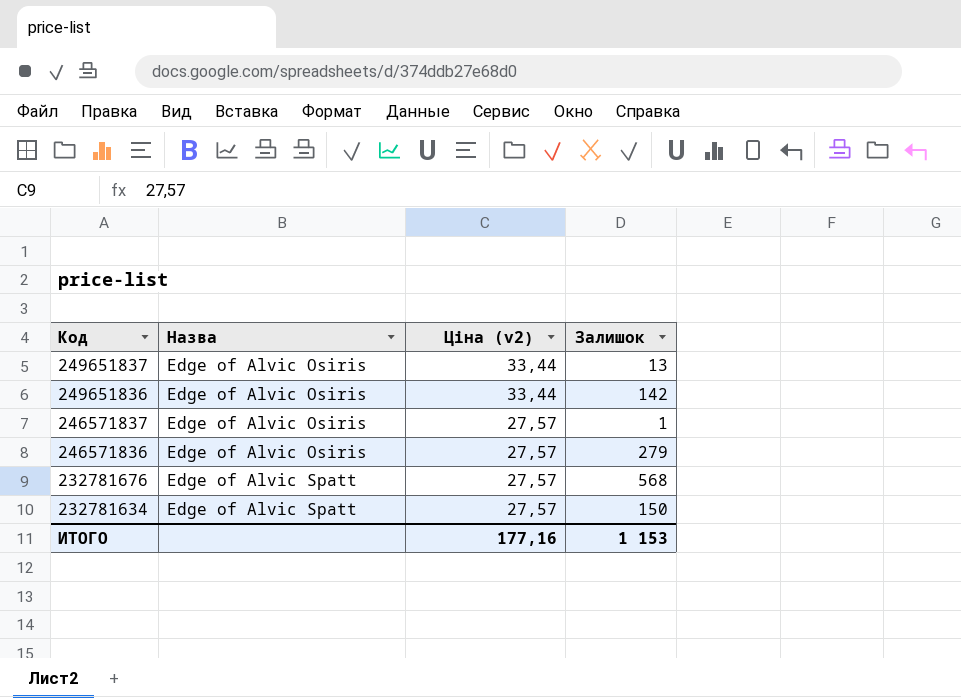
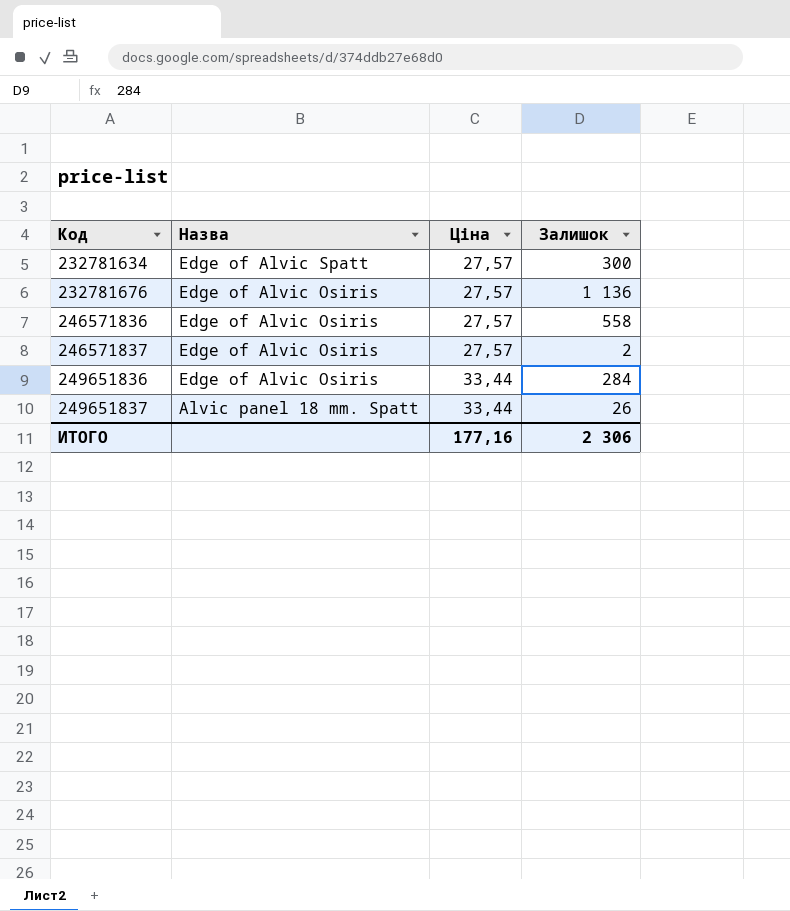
row order: Код descending -> Код ascending
column name: Ціна (v2) -> Ціна
232781634 | Залишок: 150 -> 300
232781676 | Назва: Edge of Alvic Spatt -> Edge of Alvic Osiris
232781676 | Залишок: 568 -> 1 136
246571836 | Залишок: 279 -> 558
246571837 | Залишок: 1 -> 2
249651836 | Залишок: 142 -> 284
249651837 | Назва: Edge of Alvic Osiris -> Alvic panel 18 mm. Spatt
249651837 | Залишок: 13 -> 26
ИТОГО | Залишок: 1 153 -> 2 306

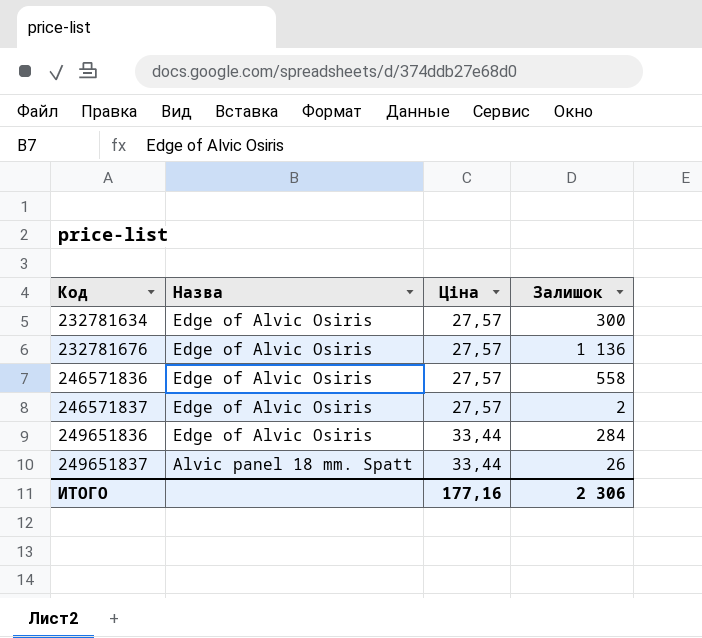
232781634 | Назва: Edge of Alvic Spatt -> Edge of Alvic Osiris

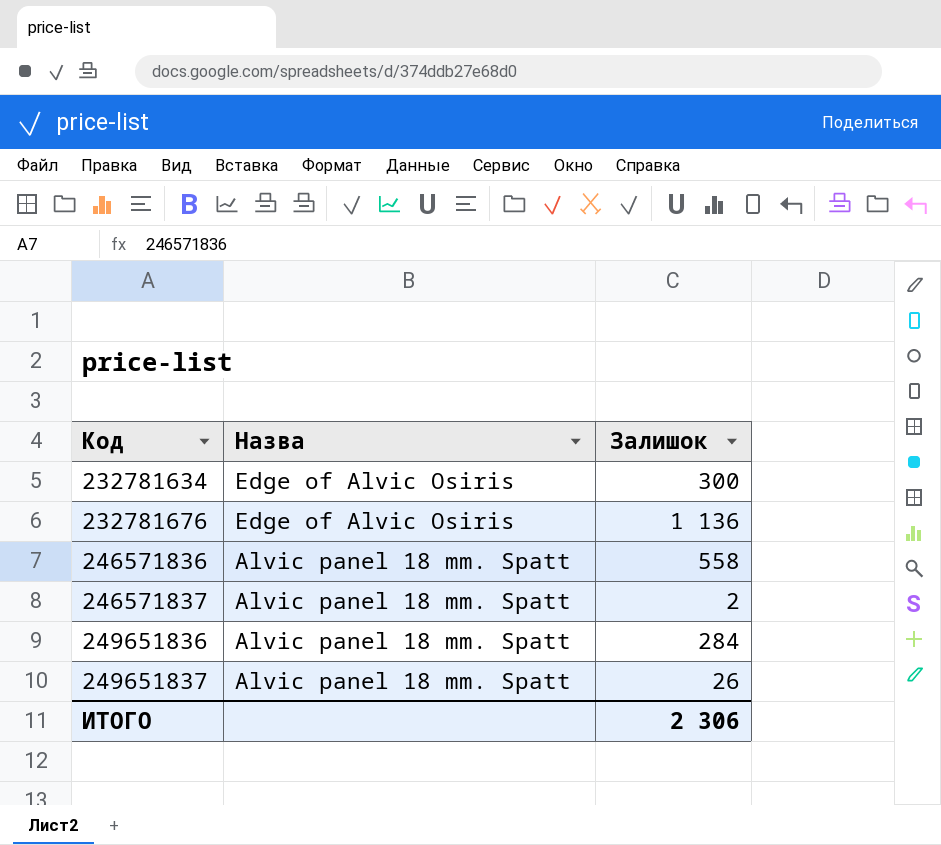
column Ціна | position: 3 -> none
246571836 | Назва: Edge of Alvic Osiris -> Alvic panel 18 mm. Spatt
246571837 | Назва: Edge of Alvic Osiris -> Alvic panel 18 mm. Spatt
249651836 | Назва: Edge of Alvic Osiris -> Alvic panel 18 mm. Spatt

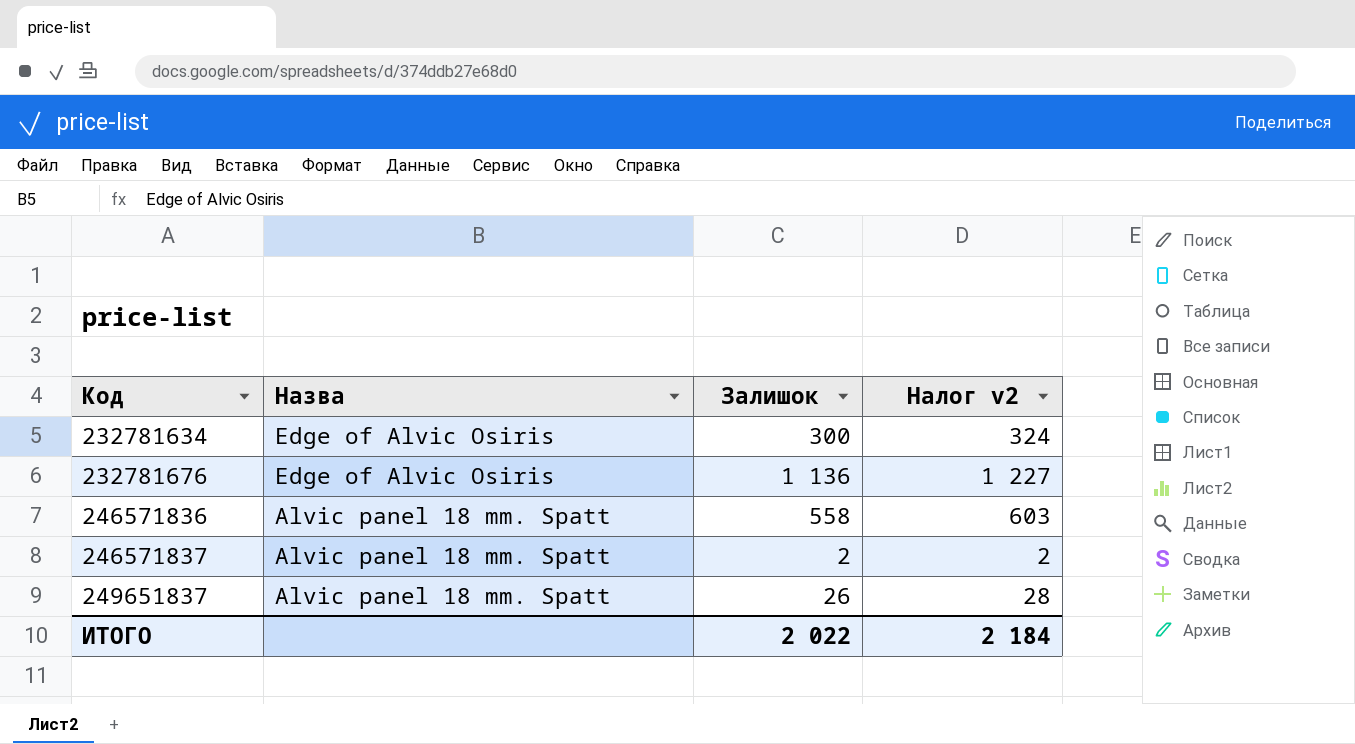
column Налог v2 | formula: none -> [Залишок] * 1,08
row 249651836: Alvic panel 18 mm. Spatt | 284 -> none
ИТОГО | Залишок: 2 306 -> 2 022

